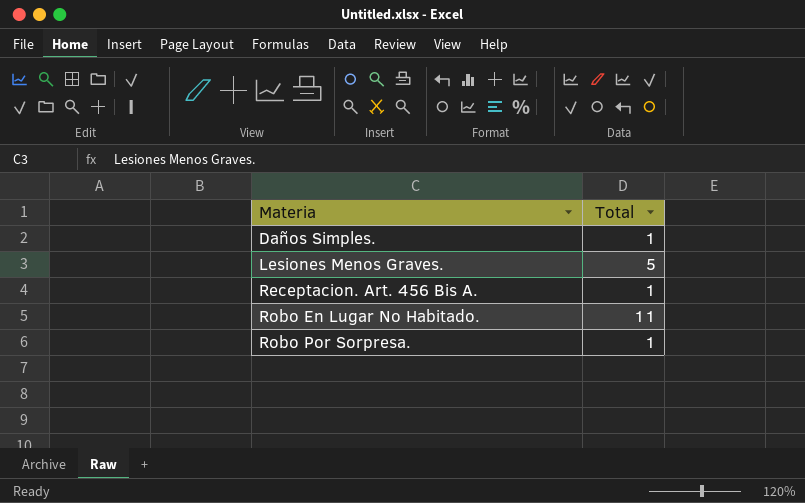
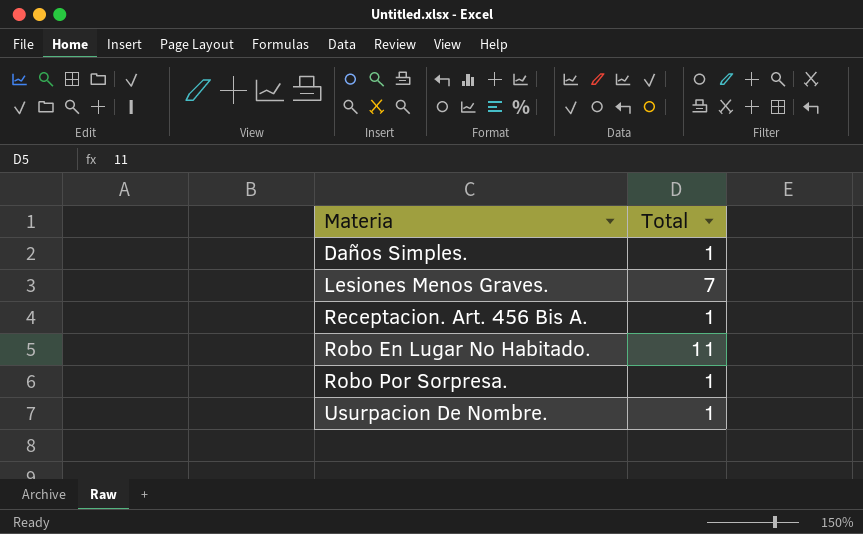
Lesiones Menos Graves. | Total: 5 -> 7
row Usurpacion De Nombre.: none -> 1

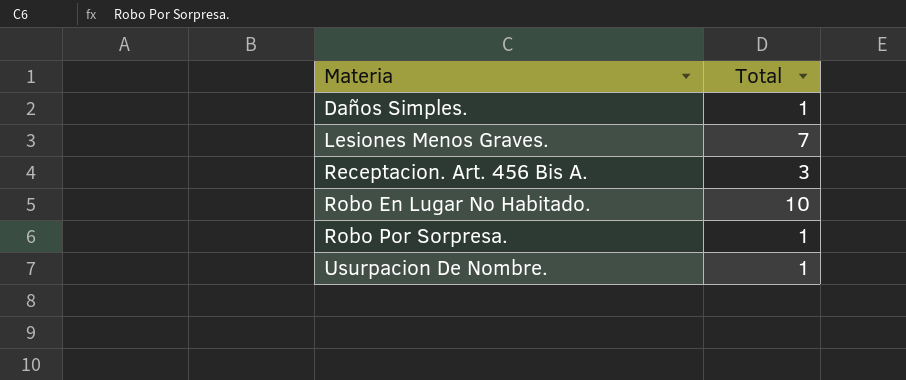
Receptacion. Art. 456 Bis A. | Total: 1 -> 3
Robo En Lugar No Habitado. | Total: 11 -> 10

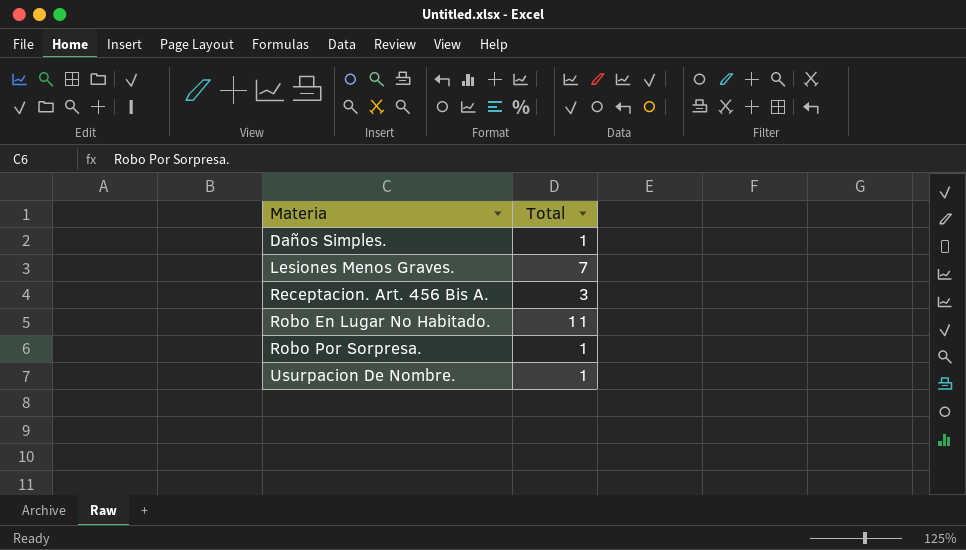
Robo En Lugar No Habitado. | Total: 10 -> 11

